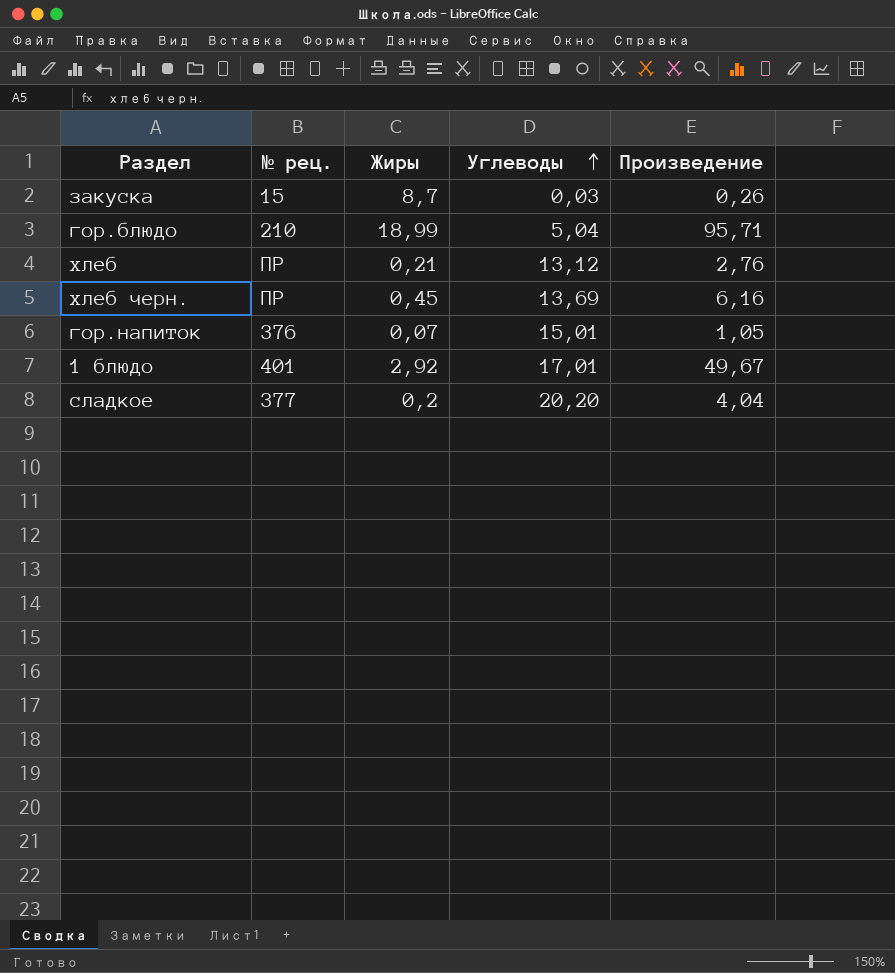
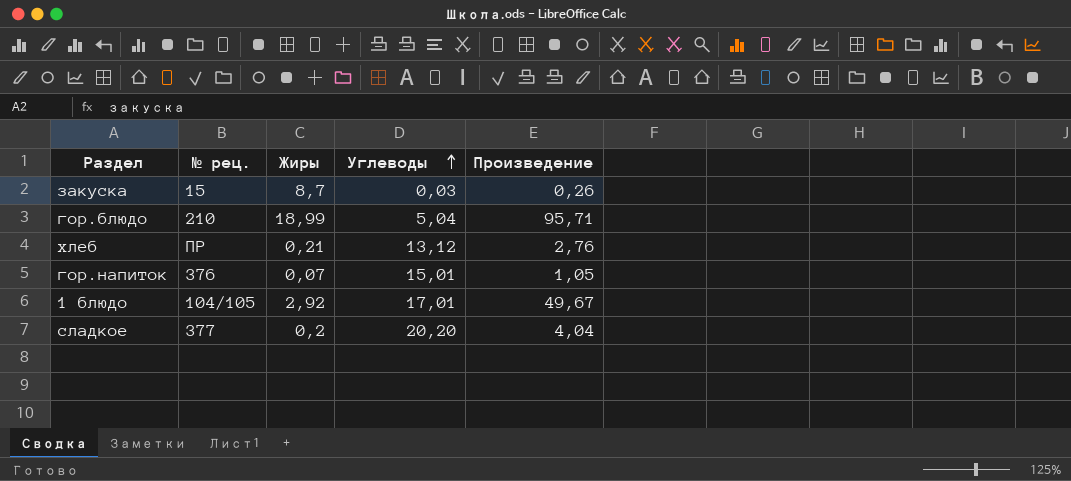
row хлеб черн.: ПР | 0,45 | 13,69 | 6,16 -> none
1 блюдо | № рец.: 401 -> 104/105

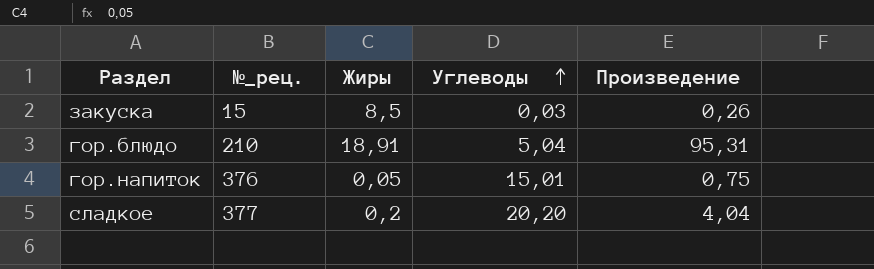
column name: № рец. -> №_рец.
row хлеб: ПР | 0,21 | 13,12 | 2,76 -> none
row 1 блюдо: 104/105 | 2,92 | 17,01 | 49,67 -> none
закуска | Жиры: 8,7 -> 8,5
гор.блюдо | Жиры: 18,99 -> 18,91
гор.блюдо | Произведение: 95,71 -> 95,31
гор.напиток | Жиры: 0,07 -> 0,05
гор.напиток | Произведение: 1,05 -> 0,75

